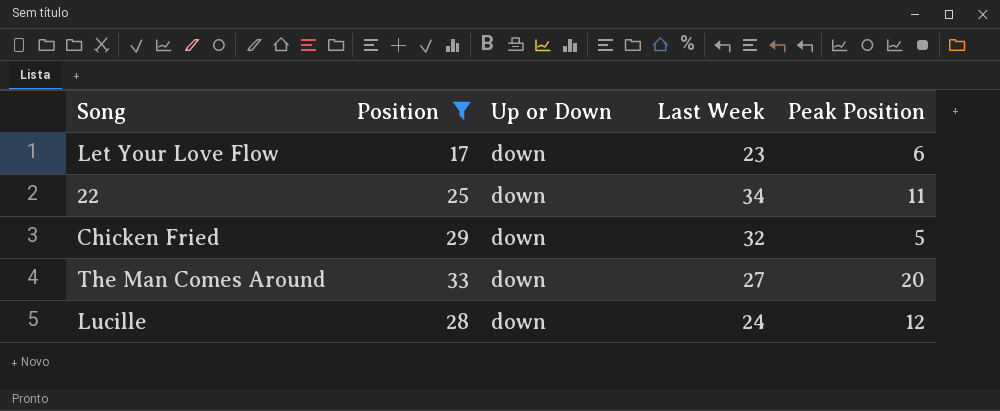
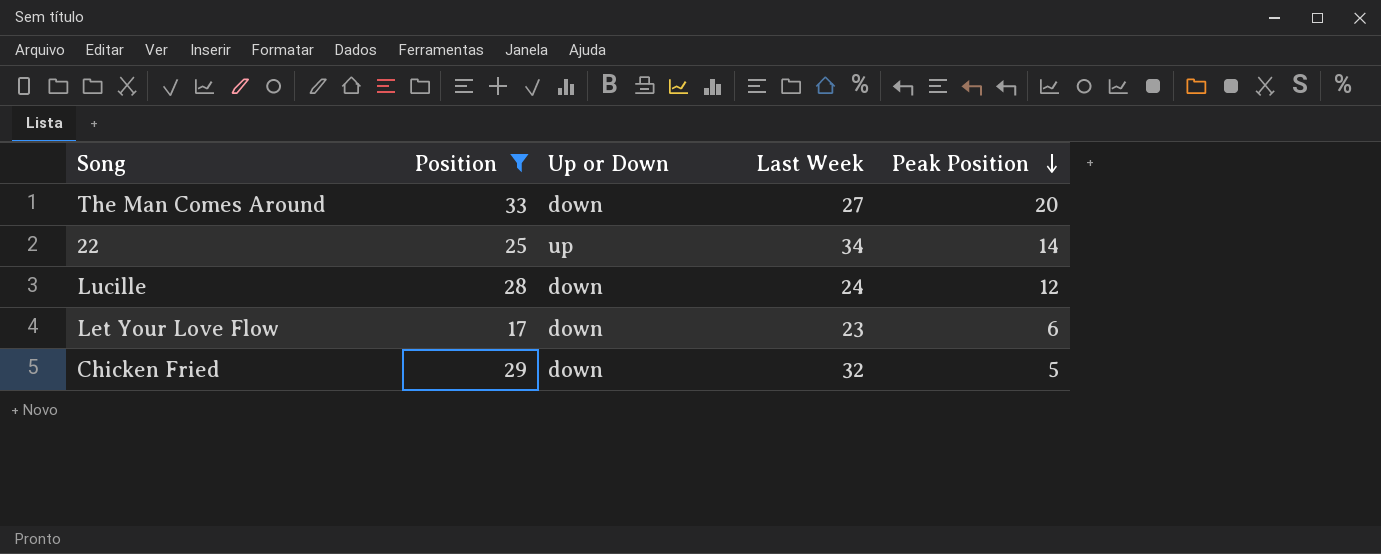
row order: none -> Peak Position descending
22 | Up or Down: down -> up
22 | Peak Position: 11 -> 14

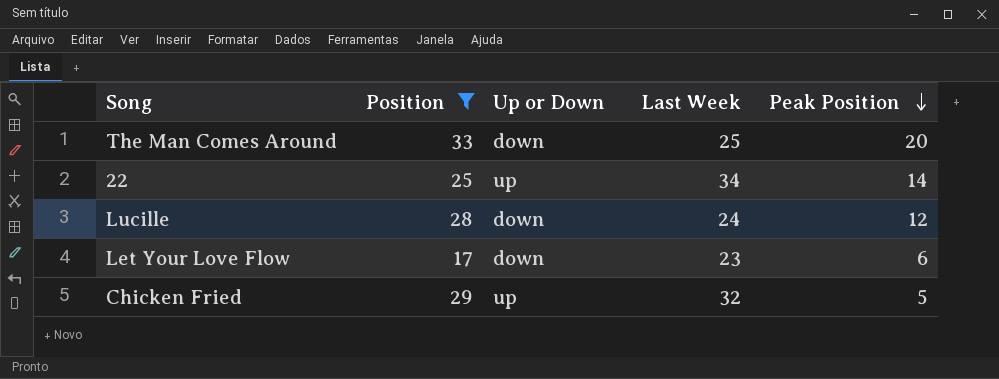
The Man Comes Around | Last Week: 27 -> 25
Chicken Fried | Up or Down: down -> up

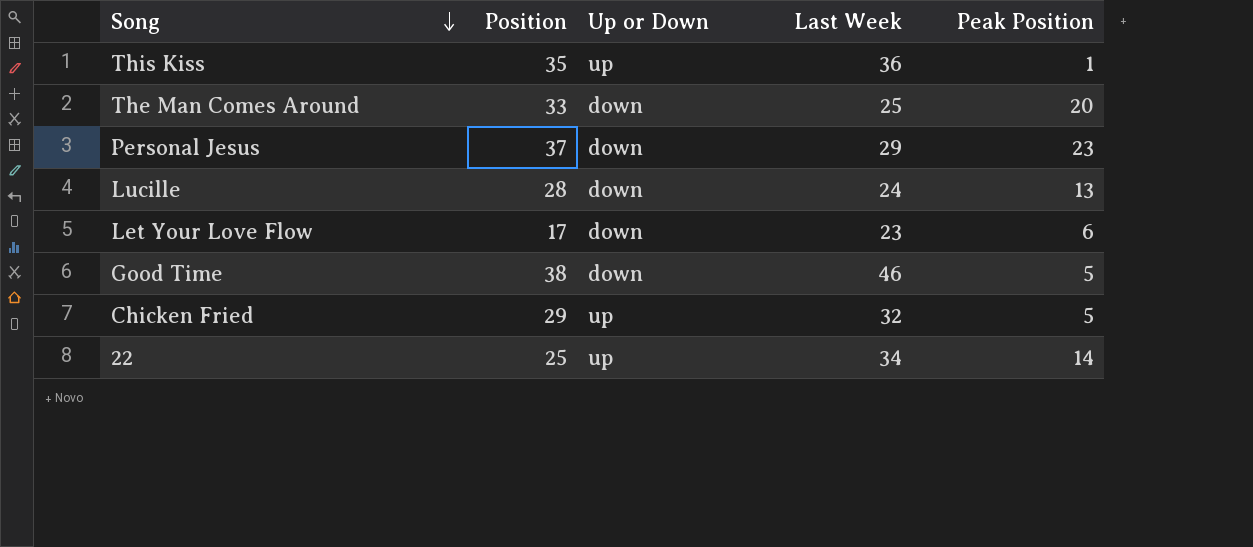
filter: Position <= 33 -> none
row order: Peak Position descending -> Song descending
Lucille | Peak Position: 12 -> 13

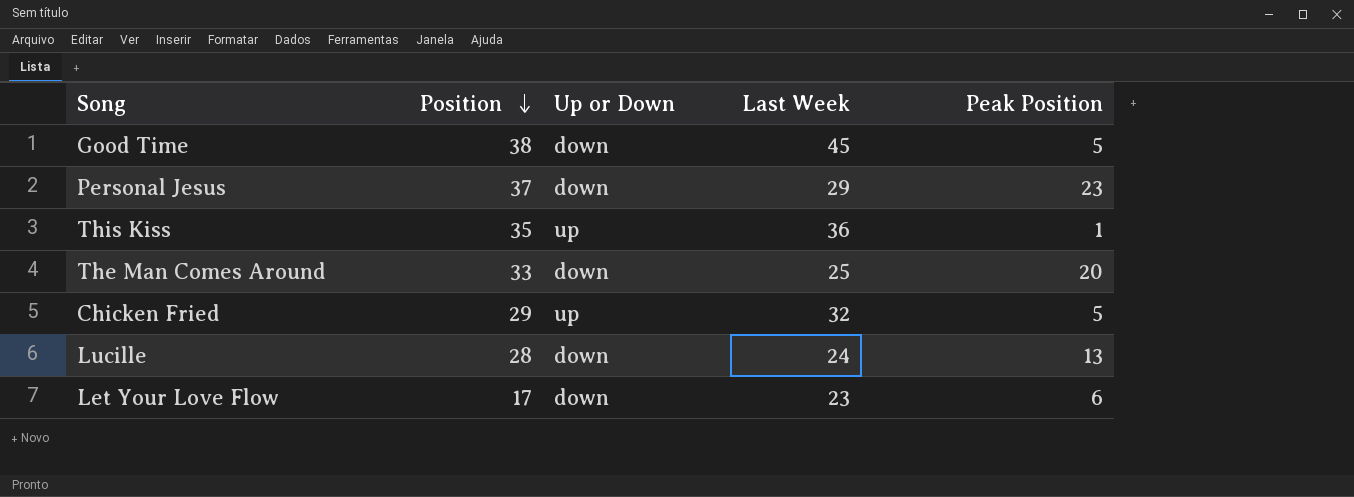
row order: Song descending -> Position descending
row 22: 25 | up | 34 | 14 -> none
Good Time | Last Week: 46 -> 45

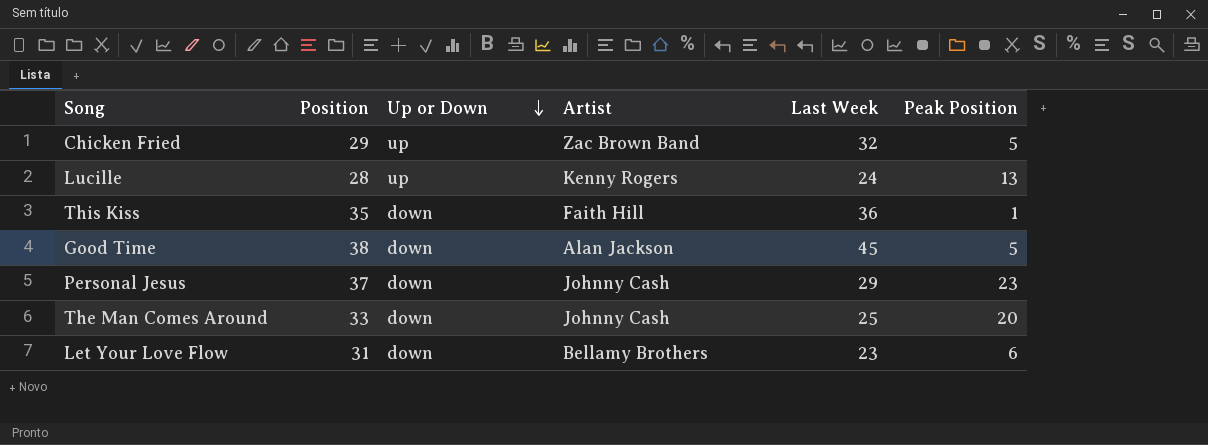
row order: Position descending -> Up or Down descending
column Artist | position: none -> 4
Lucille | Up or Down: down -> up
This Kiss | Up or Down: up -> down
Let Your Love Flow | Position: 17 -> 31

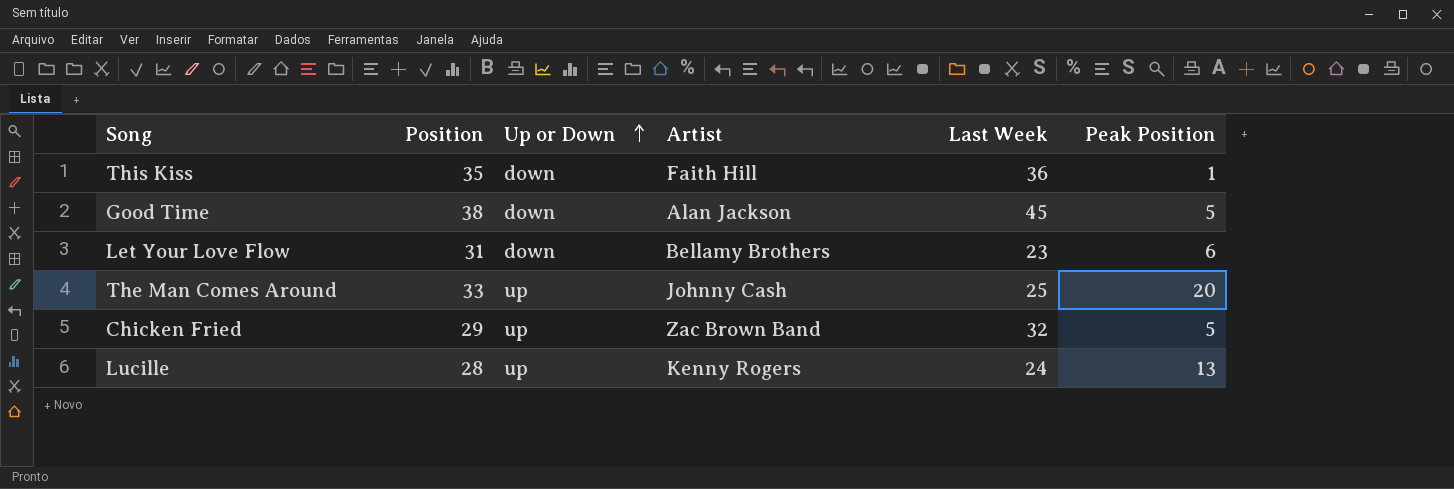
row order: Up or Down descending -> Up or Down ascending
row Personal Jesus: 37 | down | Johnny Cash | 29 | 23 -> none
The Man Comes Around | Up or Down: down -> up

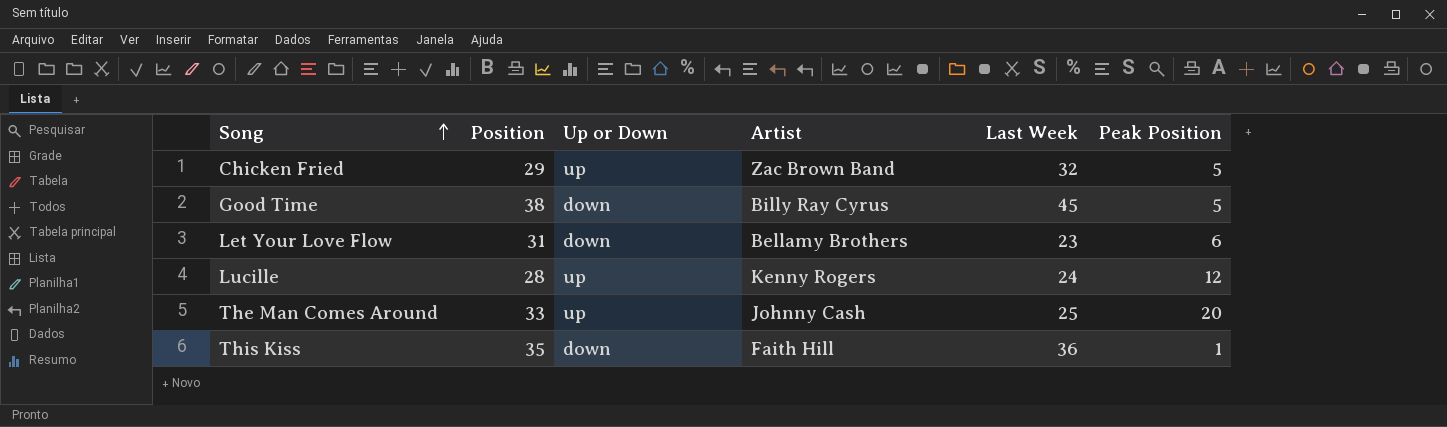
row order: Up or Down ascending -> Song ascending
Good Time | Artist: Alan Jackson -> Billy Ray Cyrus
Lucille | Peak Position: 13 -> 12

